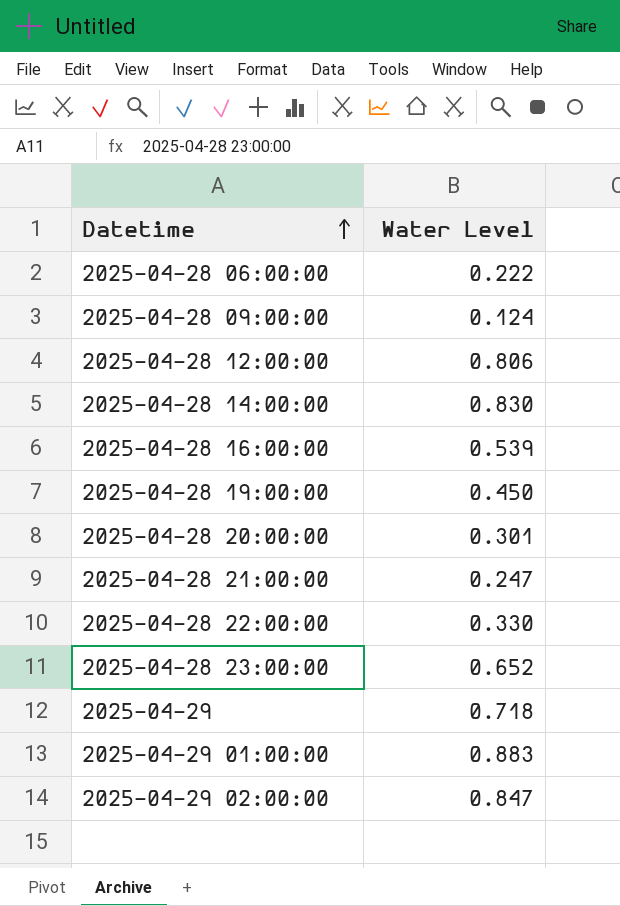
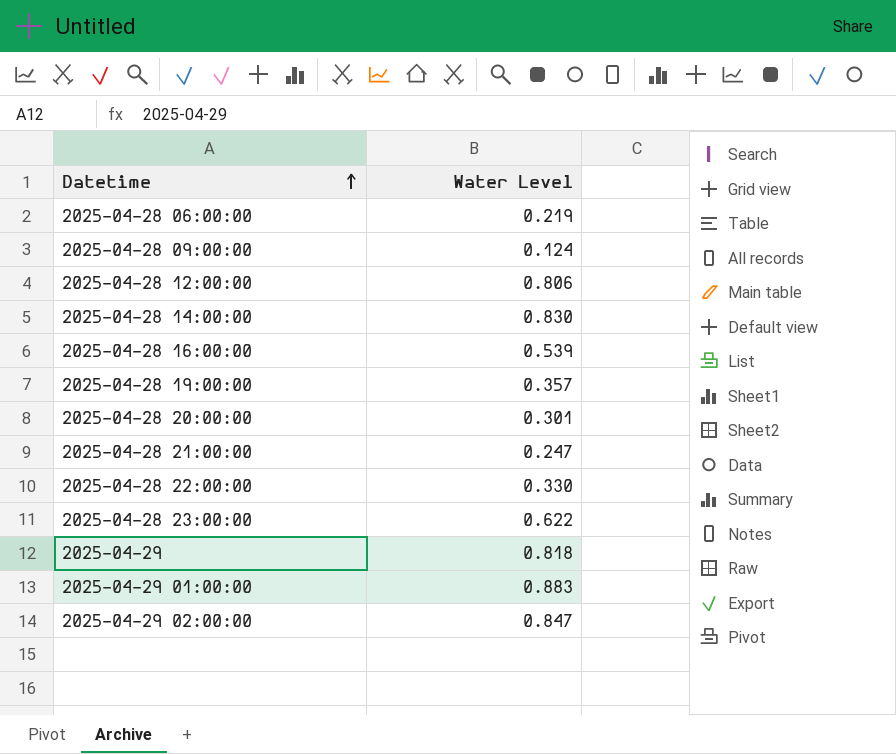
2025-04-28 06:00:00 | Water Level: 0.222 -> 0.219
2025-04-28 19:00:00 | Water Level: 0.450 -> 0.357
2025-04-28 23:00:00 | Water Level: 0.652 -> 0.622
2025-04-29 | Water Level: 0.718 -> 0.818

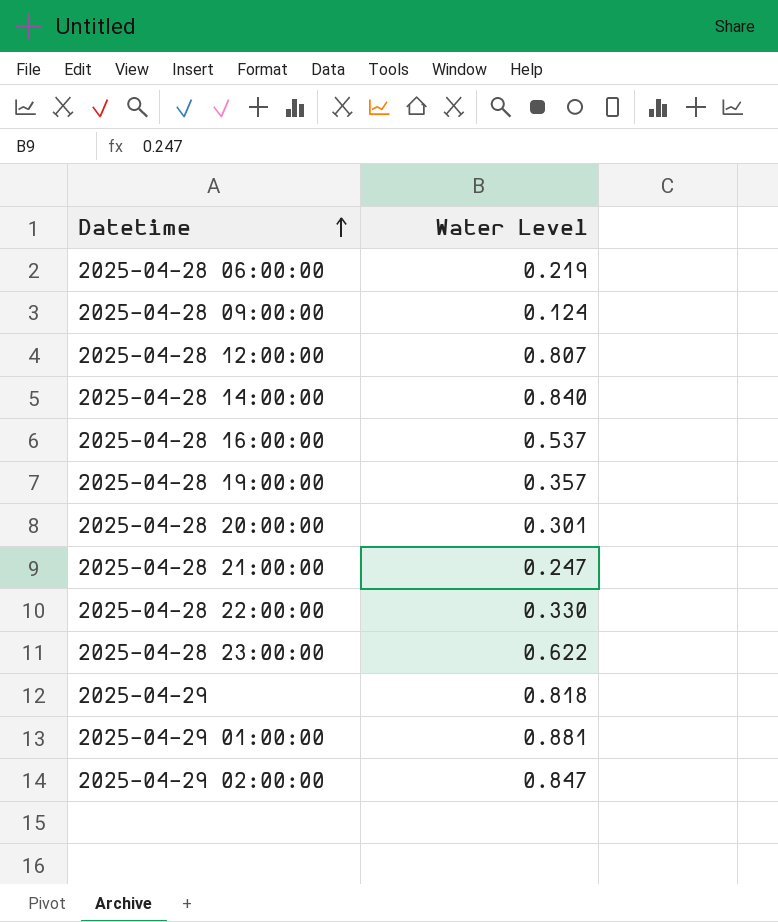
2025-04-28 12:00:00 | Water Level: 0.806 -> 0.807
2025-04-28 14:00:00 | Water Level: 0.830 -> 0.840
2025-04-28 16:00:00 | Water Level: 0.539 -> 0.537
2025-04-29 01:00:00 | Water Level: 0.883 -> 0.881

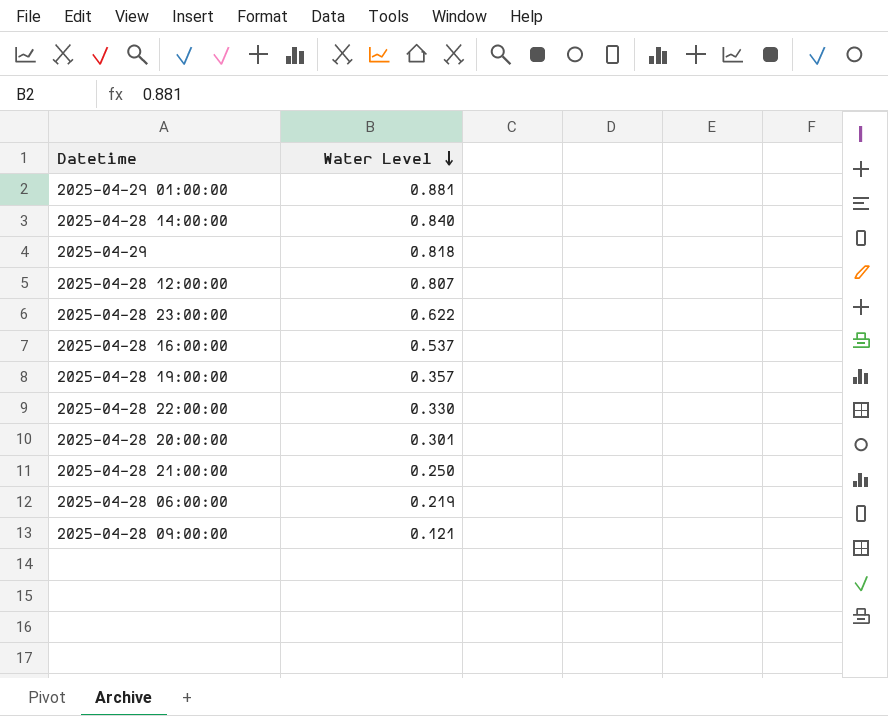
row order: Datetime ascending -> Water Level descending
row 2025-04-29 02:00:00: 0.847 -> none
2025-04-28 21:00:00 | Water Level: 0.247 -> 0.250
2025-04-28 09:00:00 | Water Level: 0.124 -> 0.121

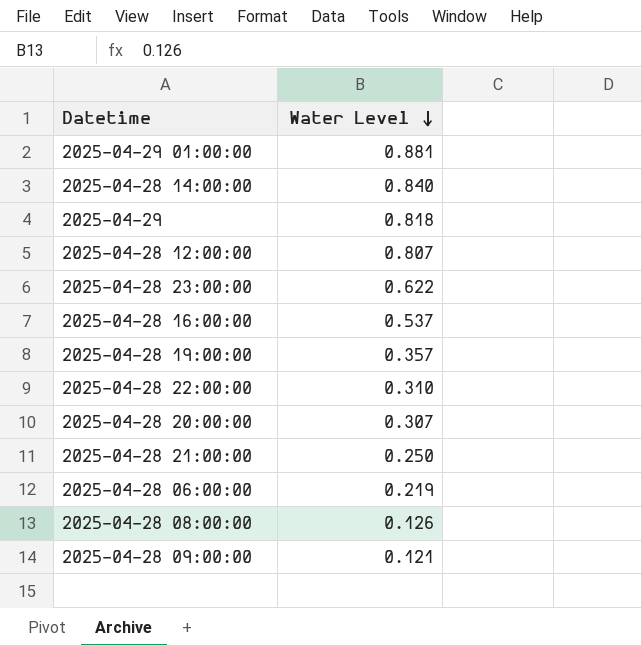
2025-04-28 22:00:00 | Water Level: 0.330 -> 0.310
2025-04-28 20:00:00 | Water Level: 0.301 -> 0.307
row 2025-04-28 08:00:00: none -> 0.126

